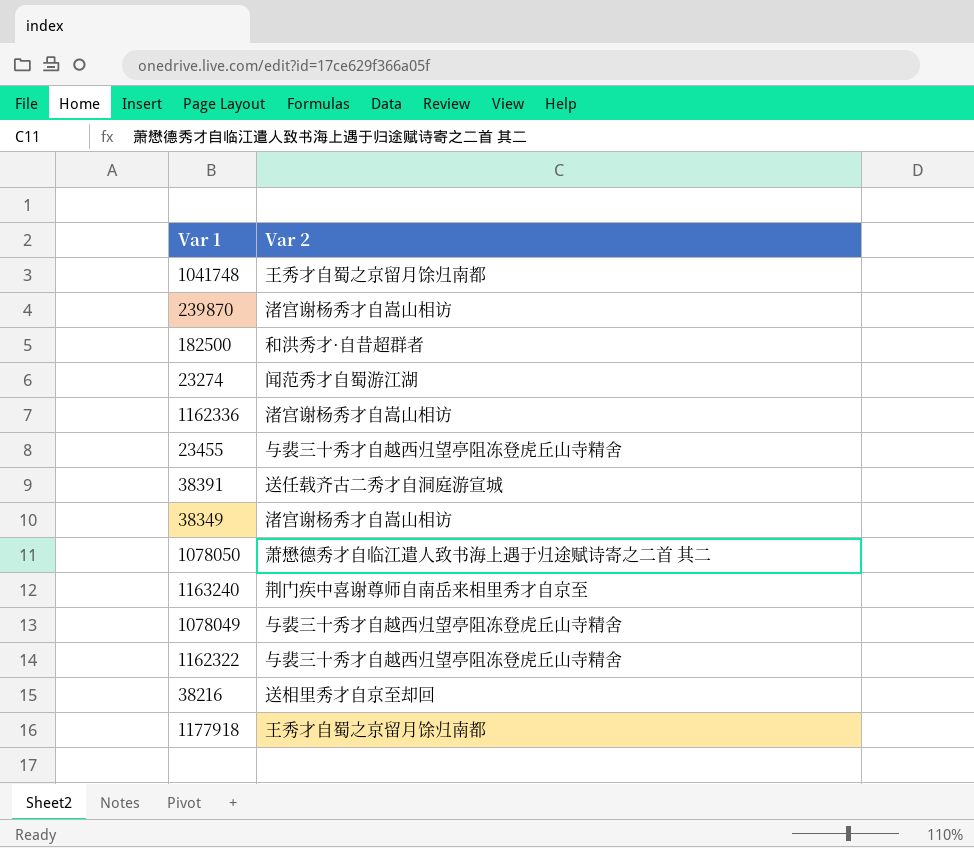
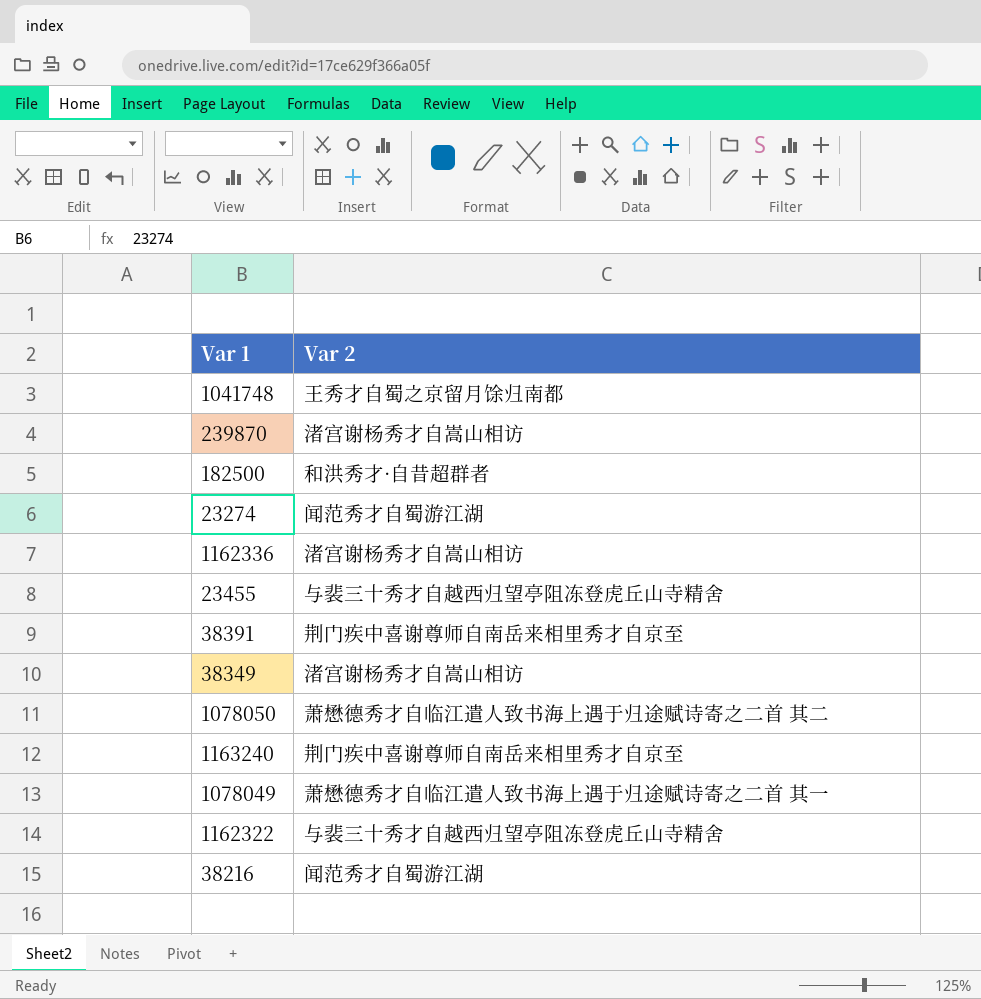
row 1177918: 王秀才自蜀之京留月馀归南都 -> none
38391 | Var 2: 送任载齐古二秀才自洞庭游宣城 -> 荆门疾中喜谢尊师自南岳来相里秀才自京至
1078049 | Var 2: 与裴三十秀才自越西归望亭阻冻登虎丘山寺精舍 -> 萧懋德秀才自临江遣人致书海上遇于归途赋诗寄之二首 其一
38216 | Var 2: 送相里秀才自京至却回 -> 闻范秀才自蜀游江湖

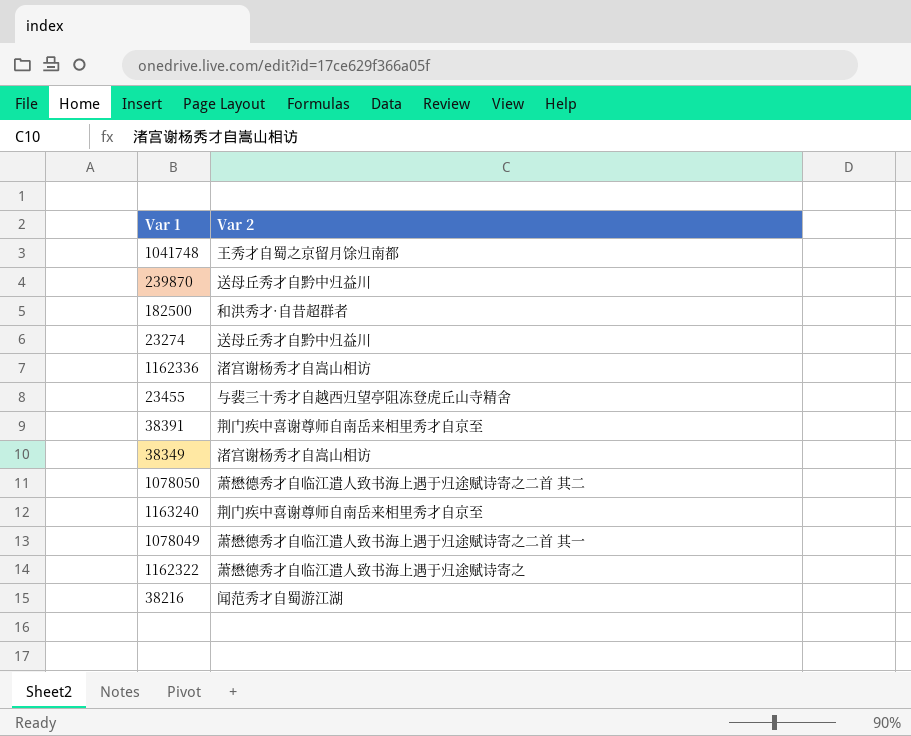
239870 | Var 2: 渚宫谢杨秀才自嵩山相访 -> 送母丘秀才自黔中归益川
23274 | Var 2: 闻范秀才自蜀游江湖 -> 送母丘秀才自黔中归益川
1162322 | Var 2: 与裴三十秀才自越西归望亭阻冻登虎丘山寺精舍 -> 萧懋德秀才自临江遣人致书海上遇于归途赋诗寄之

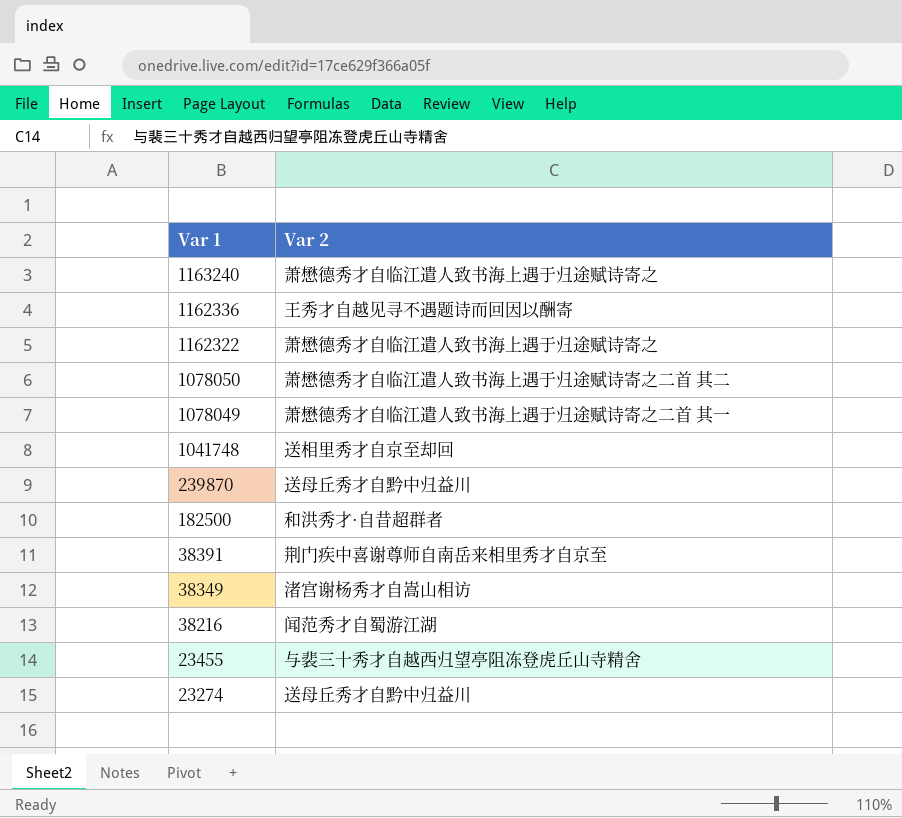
row order: none -> Var 1 descending
1163240 | Var 2: 荆门疾中喜谢尊师自南岳来相里秀才自京至 -> 萧懋德秀才自临江遣人致书海上遇于归途赋诗寄之
1162336 | Var 2: 渚宫谢杨秀才自嵩山相访 -> 王秀才自越见寻不遇题诗而回因以酬寄
1041748 | Var 2: 王秀才自蜀之京留月馀归南都 -> 送相里秀才自京至却回

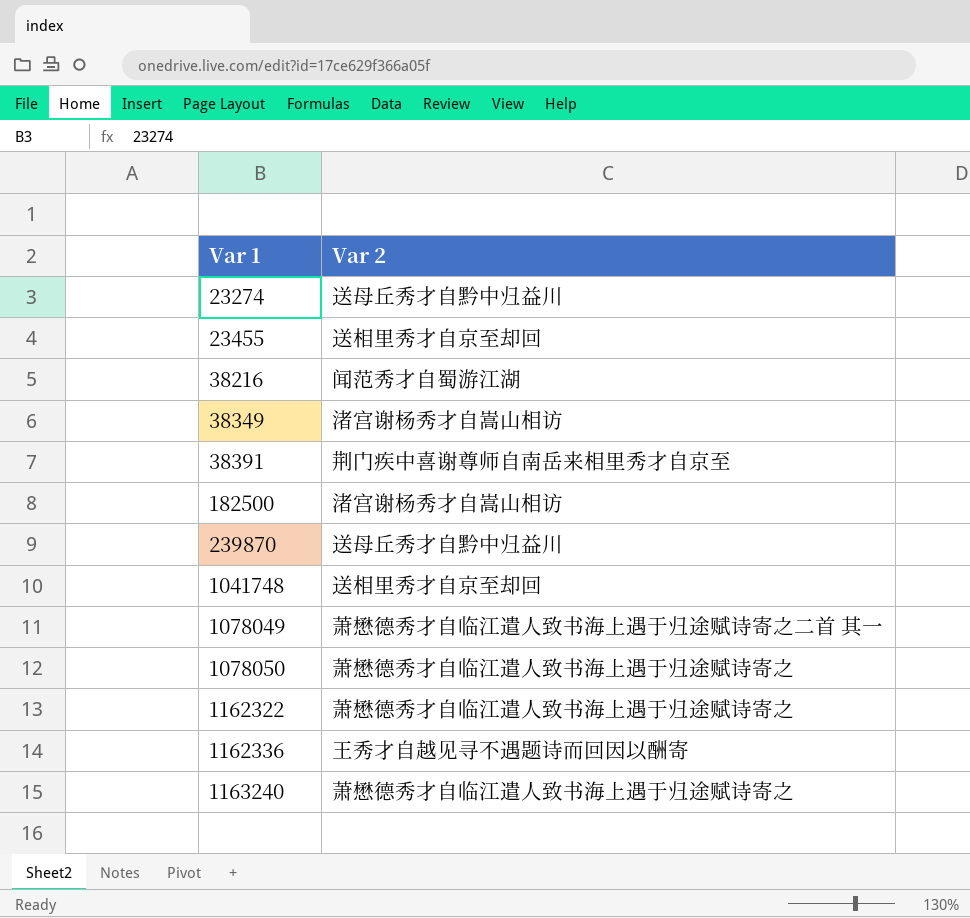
row order: Var 1 descending -> Var 1 ascending
23455 | Var 2: 与裴三十秀才自越西归望亭阻冻登虎丘山寺精舍 -> 送相里秀才自京至却回
182500 | Var 2: 和洪秀才·自昔超群者 -> 渚宫谢杨秀才自嵩山相访
1078050 | Var 2: 萧懋德秀才自临江遣人致书海上遇于归途赋诗寄之二首 其二 -> 萧懋德秀才自临江遣人致书海上遇于归途赋诗寄之

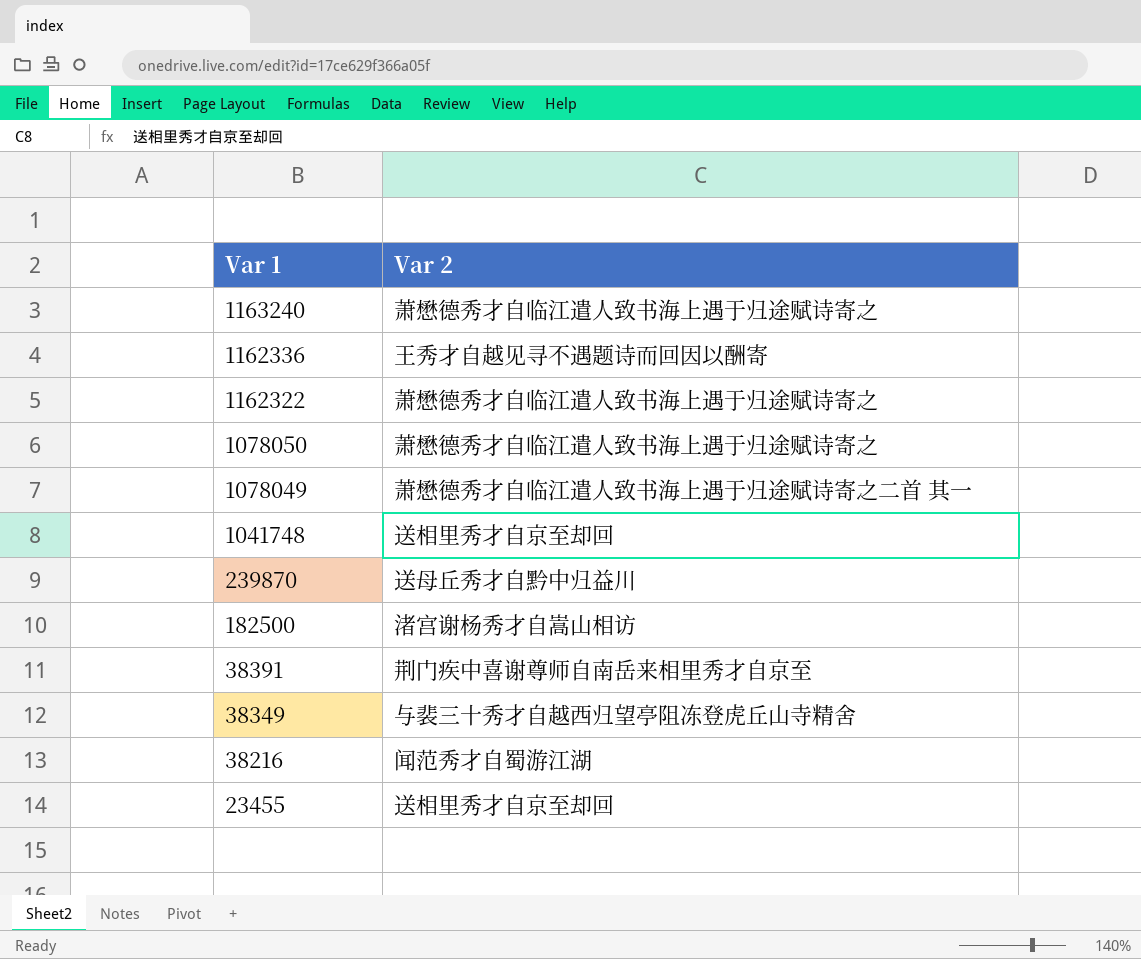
row order: Var 1 ascending -> Var 1 descending
row 23274: 送母丘秀才自黔中归益川 -> none
38349 | Var 2: 渚宫谢杨秀才自嵩山相访 -> 与裴三十秀才自越西归望亭阻冻登虎丘山寺精舍

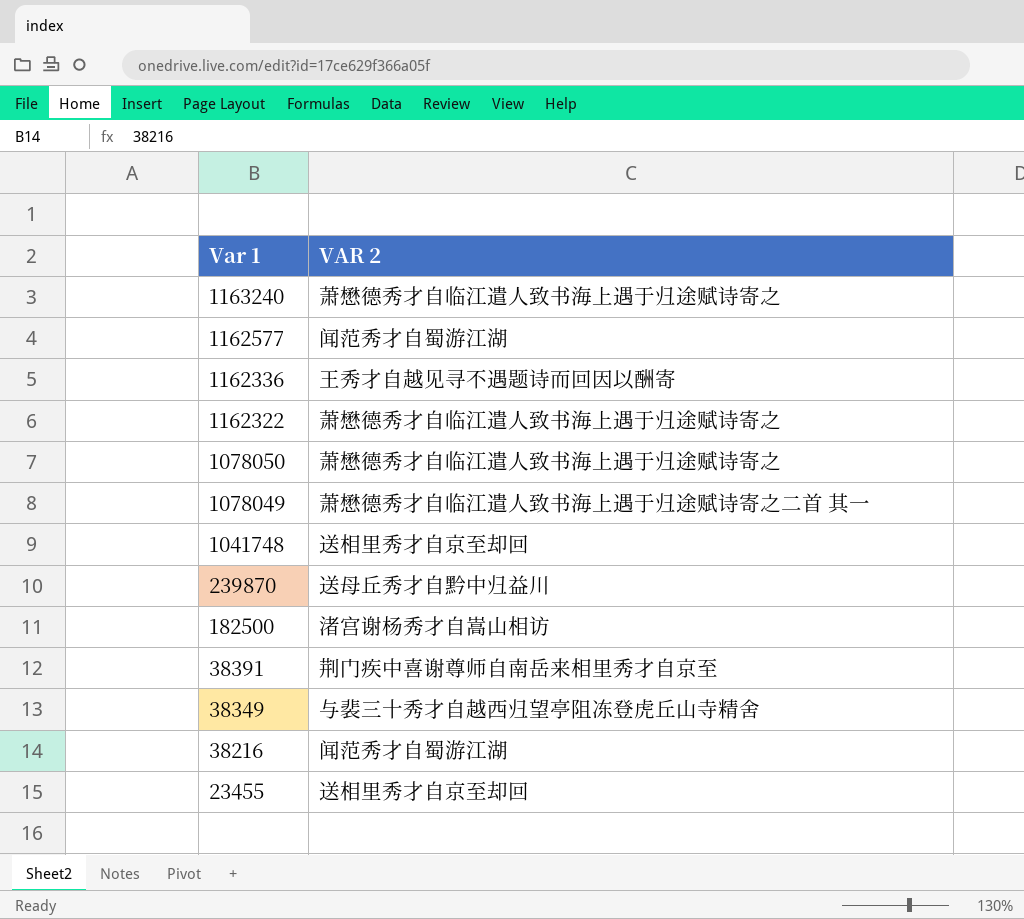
column name: Var 2 -> VAR 2
row 1162577: none -> 闻范秀才自蜀游江湖

